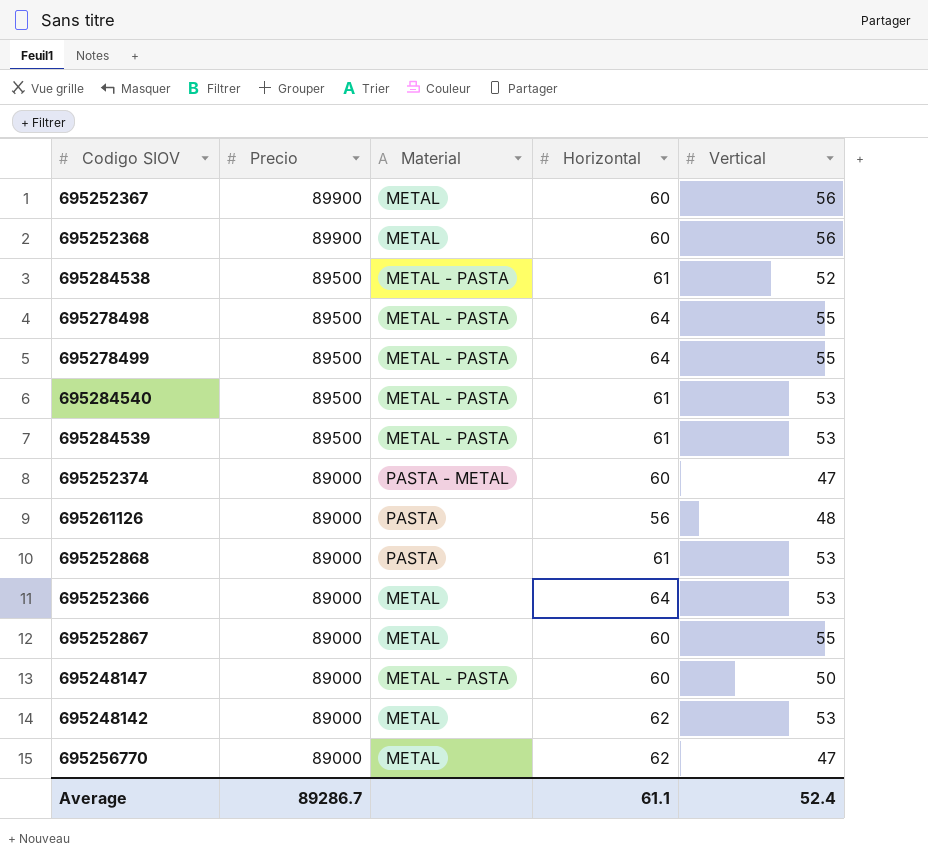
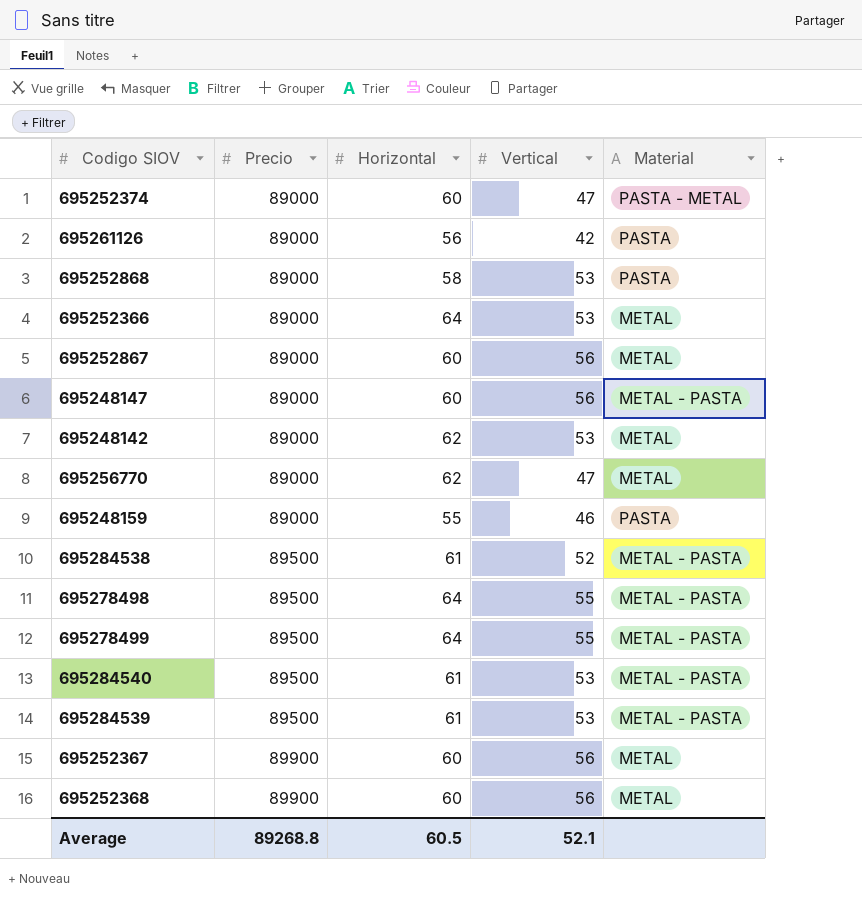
row order: Precio descending -> Precio ascending
column Material | position: 3 -> 5
695261126 | Vertical: 48 -> 42
695252868 | Horizontal: 61 -> 58
695252867 | Vertical: 55 -> 56
695248147 | Vertical: 50 -> 56
row 695248159: none -> 89000 | 55 | 46 | PASTA
Average | Precio: 89286.7 -> 89268.8
Average | Horizontal: 61.1 -> 60.5
Average | Vertical: 52.4 -> 52.1

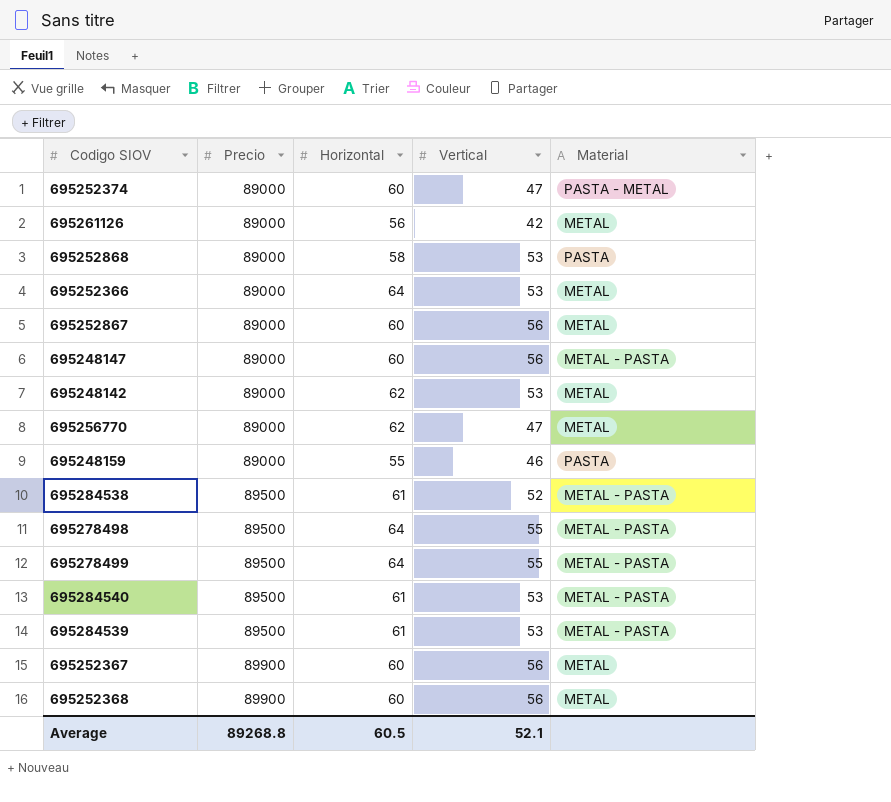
695261126 | Material: PASTA -> METAL

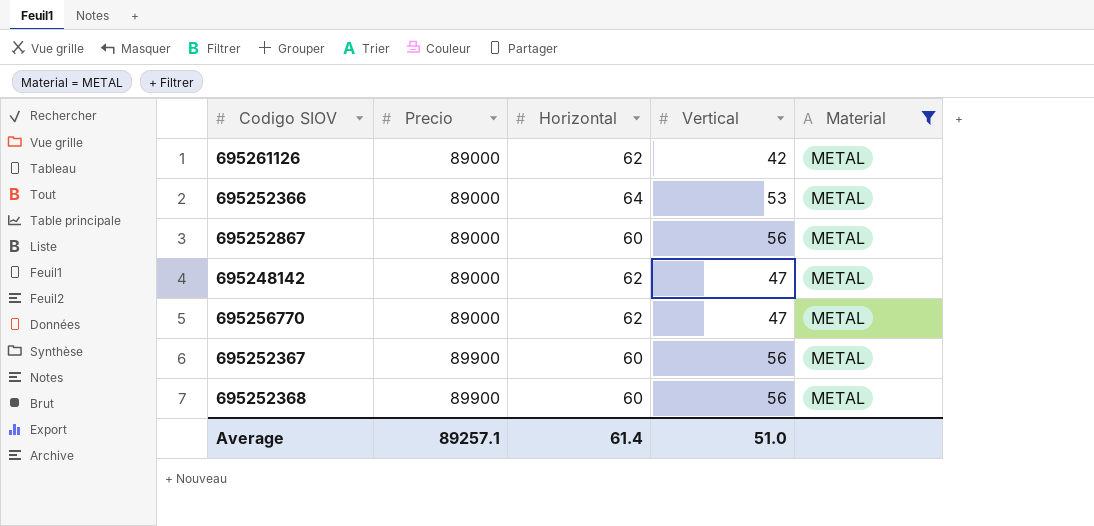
filter: none -> Material = METAL
695261126 | Horizontal: 56 -> 62
695248142 | Vertical: 53 -> 47
Average | Precio: 89268.8 -> 89257.1
Average | Horizontal: 60.5 -> 61.4
Average | Vertical: 52.1 -> 51.0

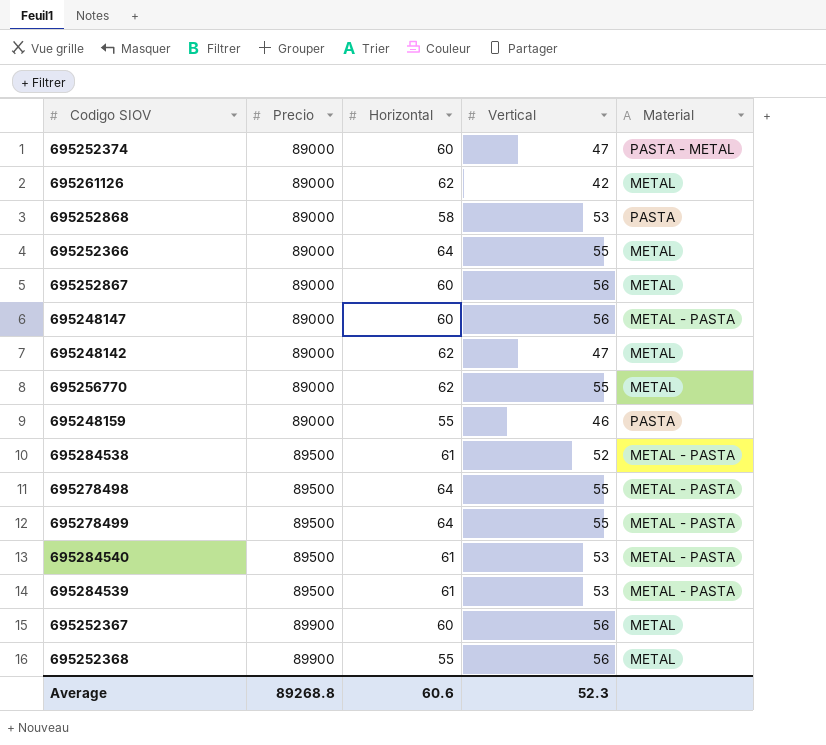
filter: Material = METAL -> none
695252366 | Vertical: 53 -> 55
695256770 | Vertical: 47 -> 55
695252368 | Horizontal: 60 -> 55
Average | Precio: 89257.1 -> 89268.8
Average | Horizontal: 61.4 -> 60.6
Average | Vertical: 51.0 -> 52.3

